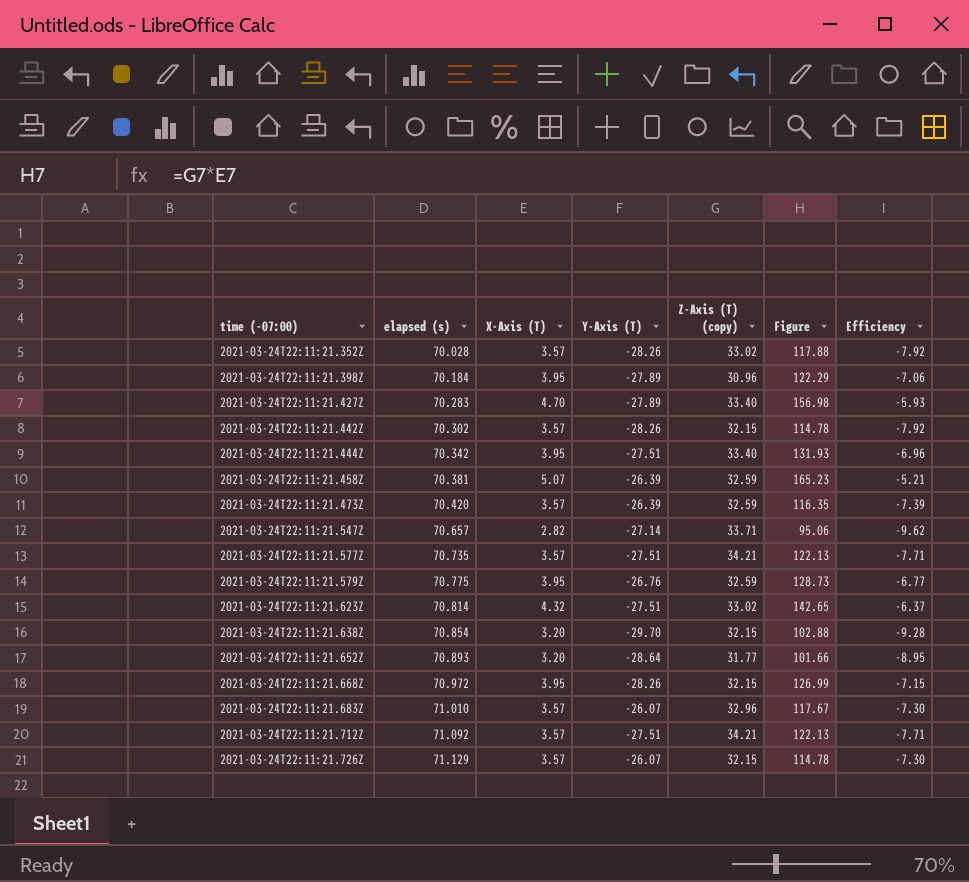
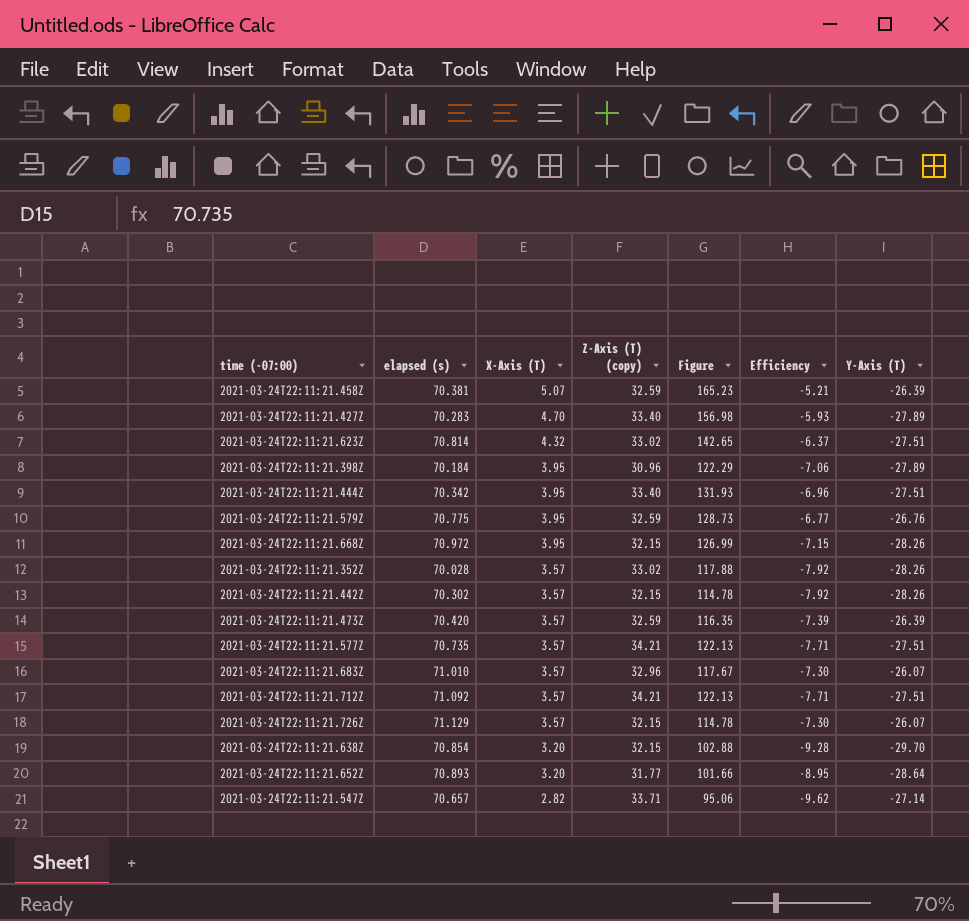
row order: time (-07:00) ascending -> X-Axis (T) descending
column Y-Axis (T) | position: 4 -> 7

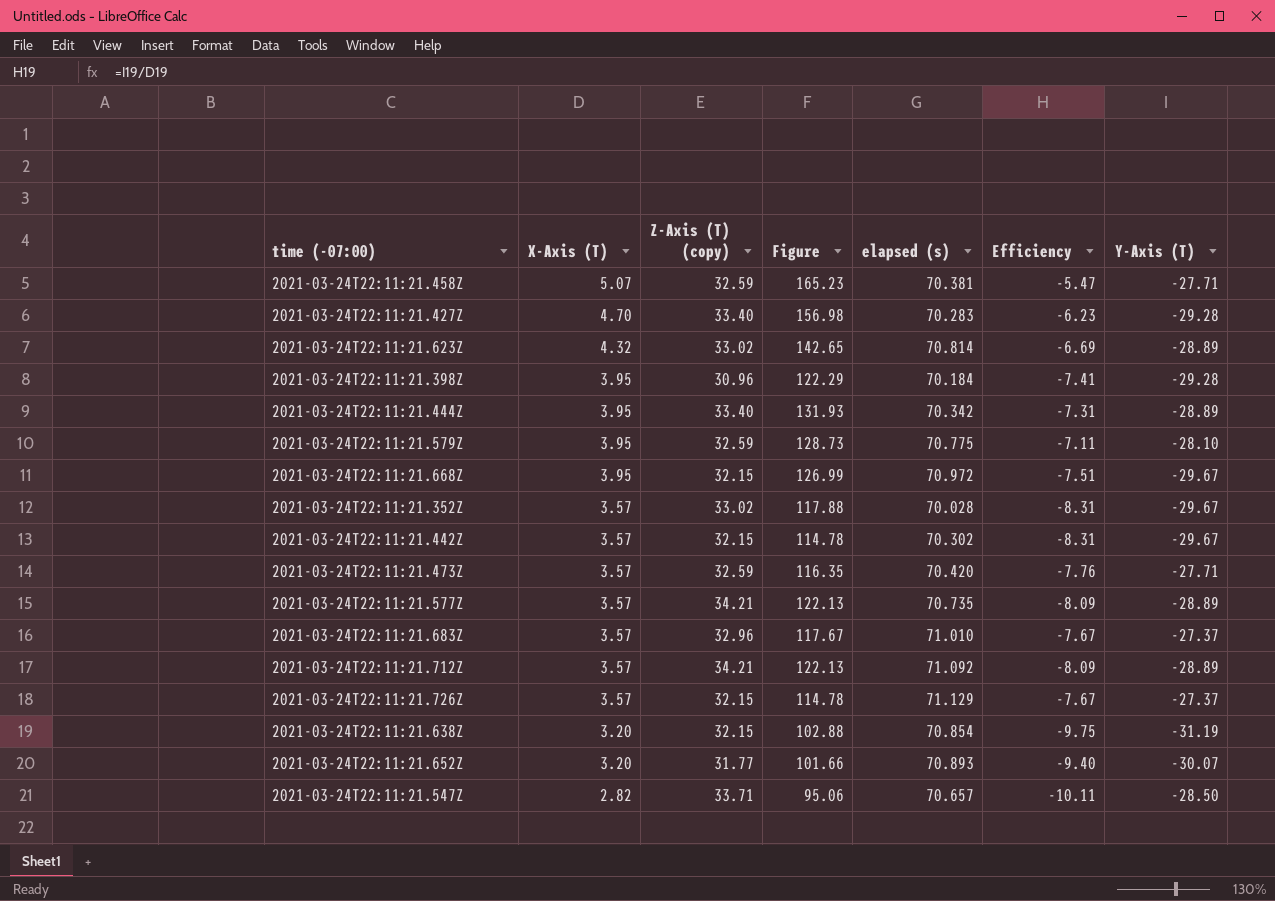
column elapsed (s) | position: 2 -> 5
2021-03-24T22:11:21.458Z | Efficiency: -5.21 -> -5.47
2021-03-24T22:11:21.458Z | Y-Axis (T): -26.39 -> -27.71
2021-03-24T22:11:21.427Z | Efficiency: -5.93 -> -6.23
2021-03-24T22:11:21.427Z | Y-Axis (T): -27.89 -> -29.28
2021-03-24T22:11:21.623Z | Efficiency: -6.37 -> -6.69
2021-03-24T22:11:21.623Z | Y-Axis (T): -27.51 -> -28.89
2021-03-24T22:11:21.398Z | Efficiency: -7.06 -> -7.41
2021-03-24T22:11:21.398Z | Y-Axis (T): -27.89 -> -29.28
2021-03-24T22:11:21.444Z | Efficiency: -6.96 -> -7.31
2021-03-24T22:11:21.444Z | Y-Axis (T): -27.51 -> -28.89
2021-03-24T22:11:21.579Z | Efficiency: -6.77 -> -7.11
2021-03-24T22:11:21.579Z | Y-Axis (T): -26.76 -> -28.10
2021-03-24T22:11:21.668Z | Efficiency: -7.15 -> -7.51
2021-03-24T22:11:21.668Z | Y-Axis (T): -28.26 -> -29.67
2021-03-24T22:11:21.352Z | Efficiency: -7.92 -> -8.31
2021-03-24T22:11:21.352Z | Y-Axis (T): -28.26 -> -29.67
2021-03-24T22:11:21.442Z | Efficiency: -7.92 -> -8.31
2021-03-24T22:11:21.442Z | Y-Axis (T): -28.26 -> -29.67
2021-03-24T22:11:21.473Z | Efficiency: -7.39 -> -7.76
2021-03-24T22:11:21.473Z | Y-Axis (T): -26.39 -> -27.71
2021-03-24T22:11:21.577Z | Efficiency: -7.71 -> -8.09
2021-03-24T22:11:21.577Z | Y-Axis (T): -27.51 -> -28.89
2021-03-24T22:11:21.683Z | Efficiency: -7.30 -> -7.67
2021-03-24T22:11:21.683Z | Y-Axis (T): -26.07 -> -27.37
2021-03-24T22:11:21.712Z | Efficiency: -7.71 -> -8.09
2021-03-24T22:11:21.712Z | Y-Axis (T): -27.51 -> -28.89
2021-03-24T22:11:21.726Z | Efficiency: -7.30 -> -7.67
2021-03-24T22:11:21.726Z | Y-Axis (T): -26.07 -> -27.37
2021-03-24T22:11:21.638Z | Efficiency: -9.28 -> -9.75
2021-03-24T22:11:21.638Z | Y-Axis (T): -29.70 -> -31.19
2021-03-24T22:11:21.652Z | Efficiency: -8.95 -> -9.40
2021-03-24T22:11:21.652Z | Y-Axis (T): -28.64 -> -30.07
2021-03-24T22:11:21.547Z | Efficiency: -9.62 -> -10.11
2021-03-24T22:11:21.547Z | Y-Axis (T): -27.14 -> -28.50

